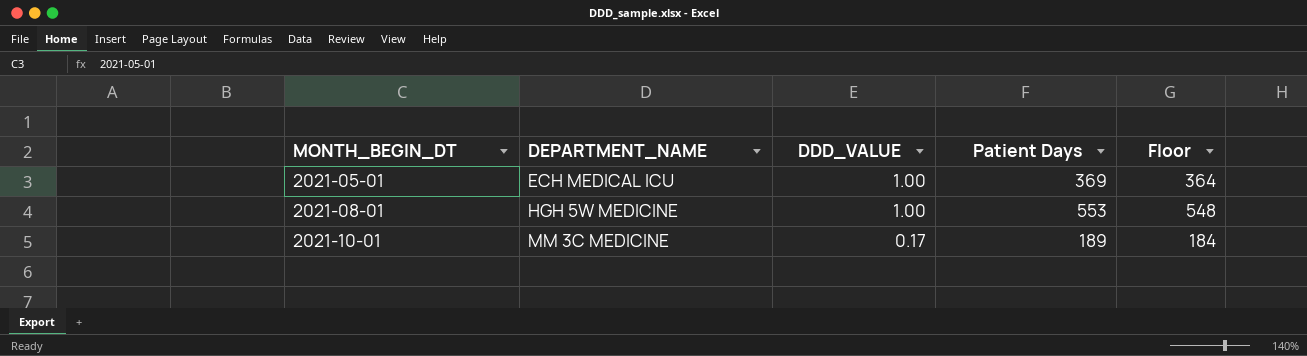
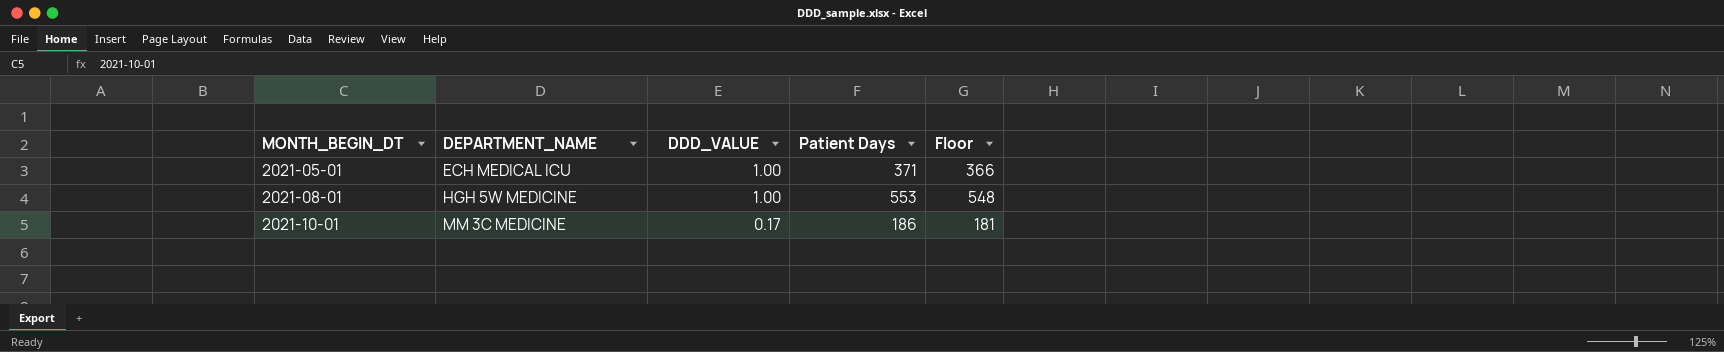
2021-05-01 | Patient Days: 369 -> 371
2021-05-01 | Floor: 364 -> 366
2021-10-01 | Patient Days: 189 -> 186
2021-10-01 | Floor: 184 -> 181

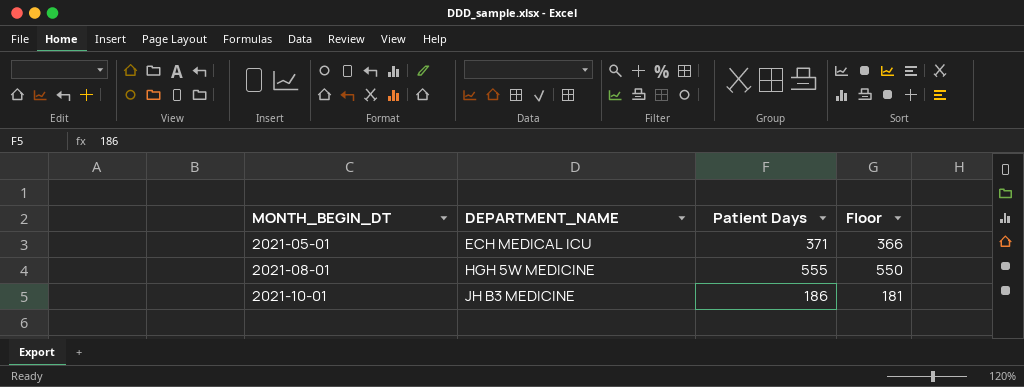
column DDD_VALUE | position: 3 -> none
2021-08-01 | Patient Days: 553 -> 555
2021-08-01 | Floor: 548 -> 550
2021-10-01 | DEPARTMENT_NAME: MM 3C MEDICINE -> JH B3 MEDICINE

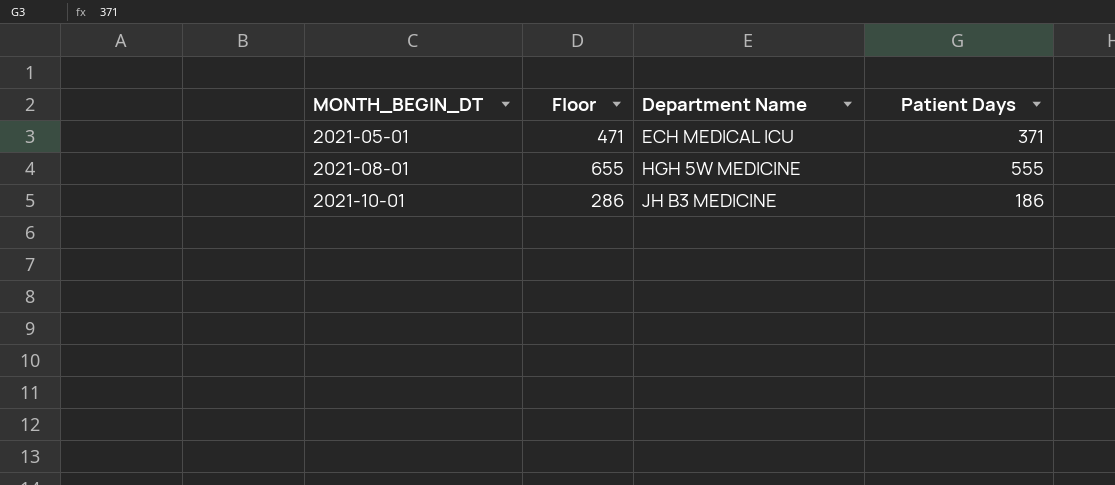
column Floor | formula: [Patient Days] - 5 -> [Patient Days] + 100
column Floor | position: 4 -> 2
column name: DEPARTMENT_NAME -> Department Name

